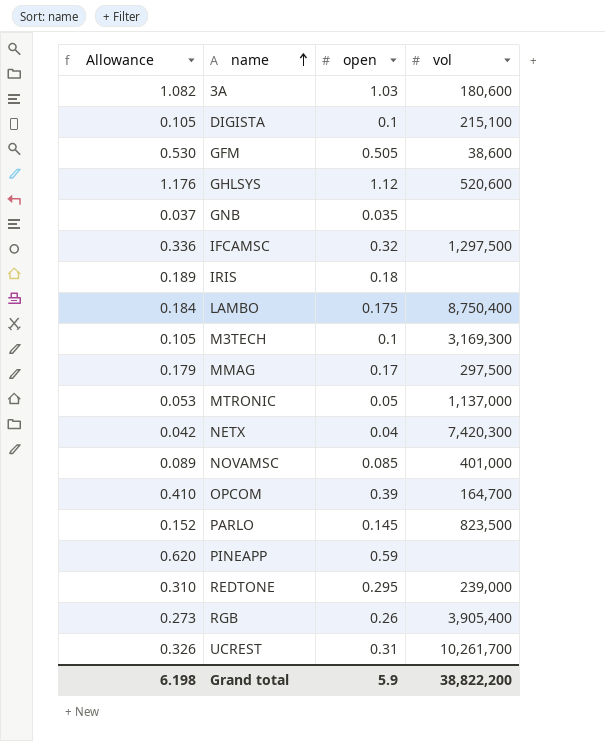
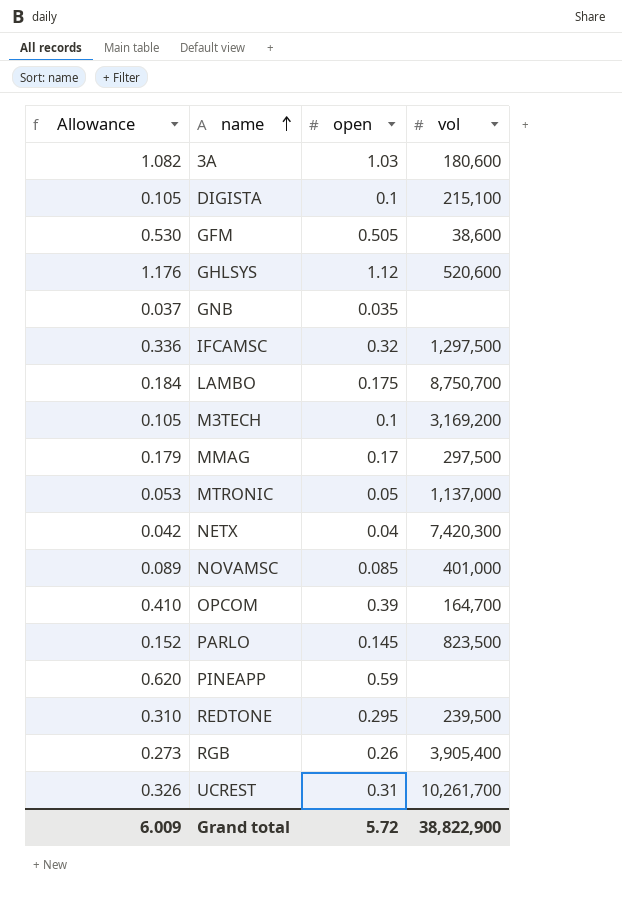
row IRIS: 0.189 | 0.18 | none -> none
LAMBO | vol: 8,750,400 -> 8,750,700
M3TECH | vol: 3,169,300 -> 3,169,200
REDTONE | vol: 239,000 -> 239,500
Grand total | Allowance: 6.198 -> 6.009
Grand total | open: 5.9 -> 5.72
Grand total | vol: 38,822,200 -> 38,822,900

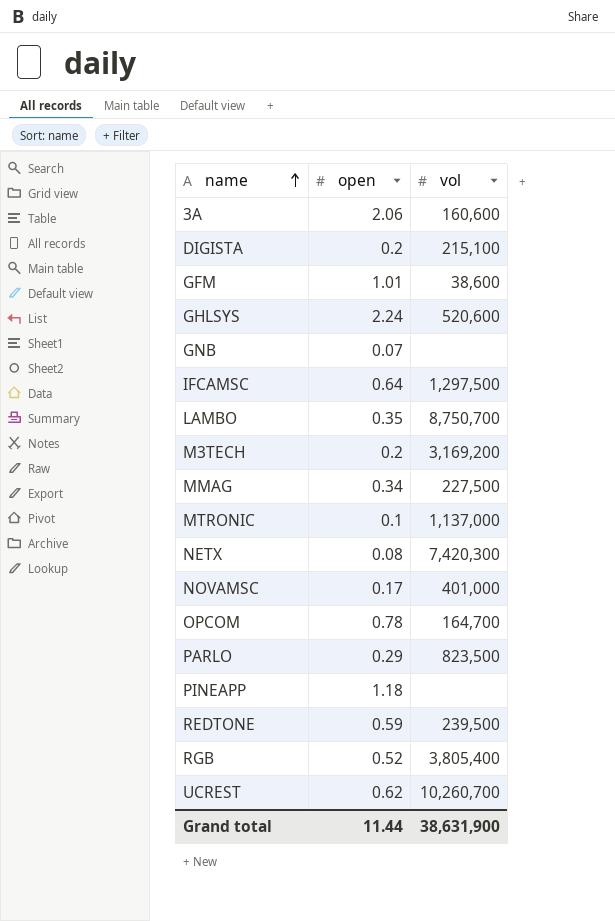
column Allowance | formula: [open] * 1.05 -> none
3A | open: 1.03 -> 2.06
3A | vol: 180,600 -> 160,600
DIGISTA | open: 0.1 -> 0.2
GFM | open: 0.505 -> 1.01
GHLSYS | open: 1.12 -> 2.24
GNB | open: 0.035 -> 0.07
IFCAMSC | open: 0.32 -> 0.64
LAMBO | open: 0.175 -> 0.35
M3TECH | open: 0.1 -> 0.2
MMAG | open: 0.17 -> 0.34
MMAG | vol: 297,500 -> 227,500
MTRONIC | open: 0.05 -> 0.1
NETX | open: 0.04 -> 0.08
NOVAMSC | open: 0.085 -> 0.17
OPCOM | open: 0.39 -> 0.78
PARLO | open: 0.145 -> 0.29
PINEAPP | open: 0.59 -> 1.18
REDTONE | open: 0.295 -> 0.59
RGB | open: 0.26 -> 0.52
RGB | vol: 3,905,400 -> 3,805,400
UCREST | open: 0.31 -> 0.62
UCREST | vol: 10,261,700 -> 10,260,700
Grand total | open: 5.72 -> 11.44
Grand total | vol: 38,822,900 -> 38,631,900

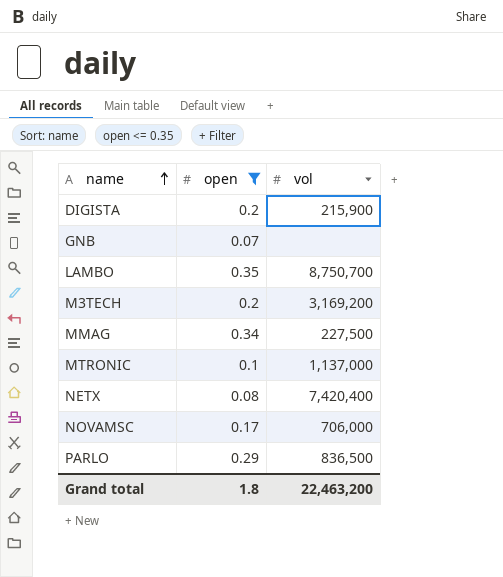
filter: none -> open <= 0.35
DIGISTA | vol: 215,100 -> 215,900
NETX | vol: 7,420,300 -> 7,420,400
NOVAMSC | vol: 401,000 -> 706,000
PARLO | vol: 823,500 -> 836,500
Grand total | open: 11.44 -> 1.8
Grand total | vol: 38,631,900 -> 22,463,200

